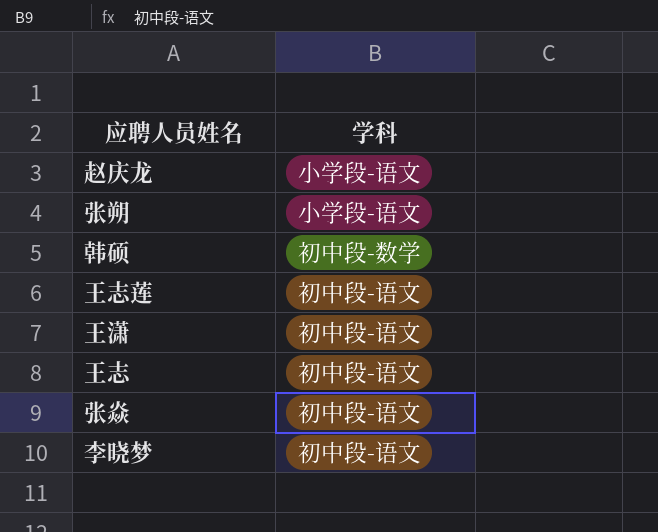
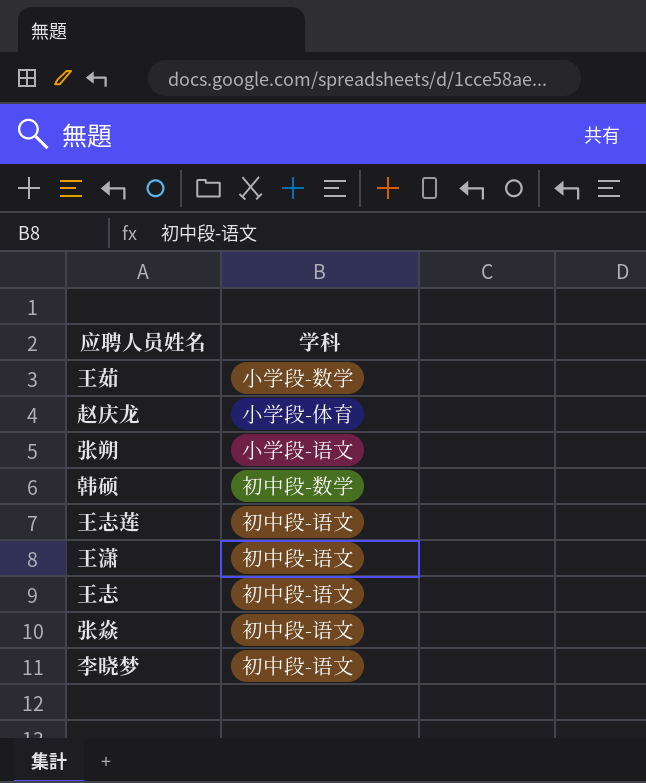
row 王茹: none -> 小学段-数学
赵庆龙 | 学科: 小学段-语文 -> 小学段-体育

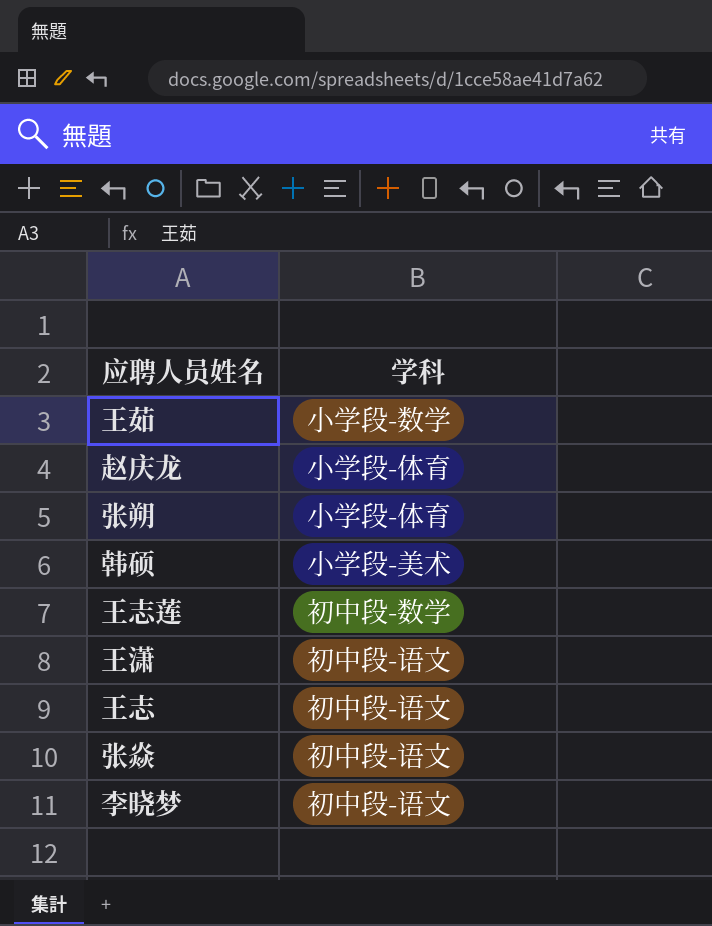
张朔 | 学科: 小学段-语文 -> 小学段-体育
韩硕 | 学科: 初中段-数学 -> 小学段-美术
王志莲 | 学科: 初中段-语文 -> 初中段-数学

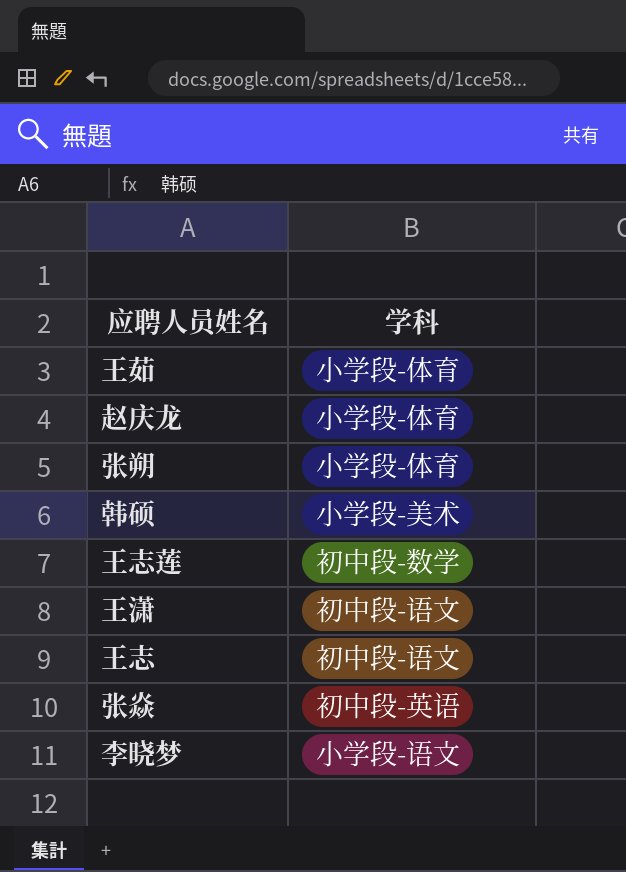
王茹 | 学科: 小学段-数学 -> 小学段-体育
张焱 | 学科: 初中段-语文 -> 初中段-英语
李晓梦 | 学科: 初中段-语文 -> 小学段-语文

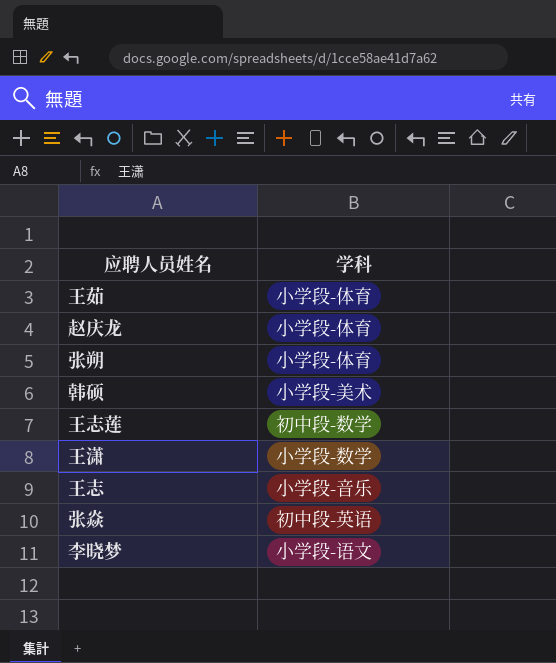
王潇 | 学科: 初中段-语文 -> 小学段-数学
王志 | 学科: 初中段-语文 -> 小学段-音乐

